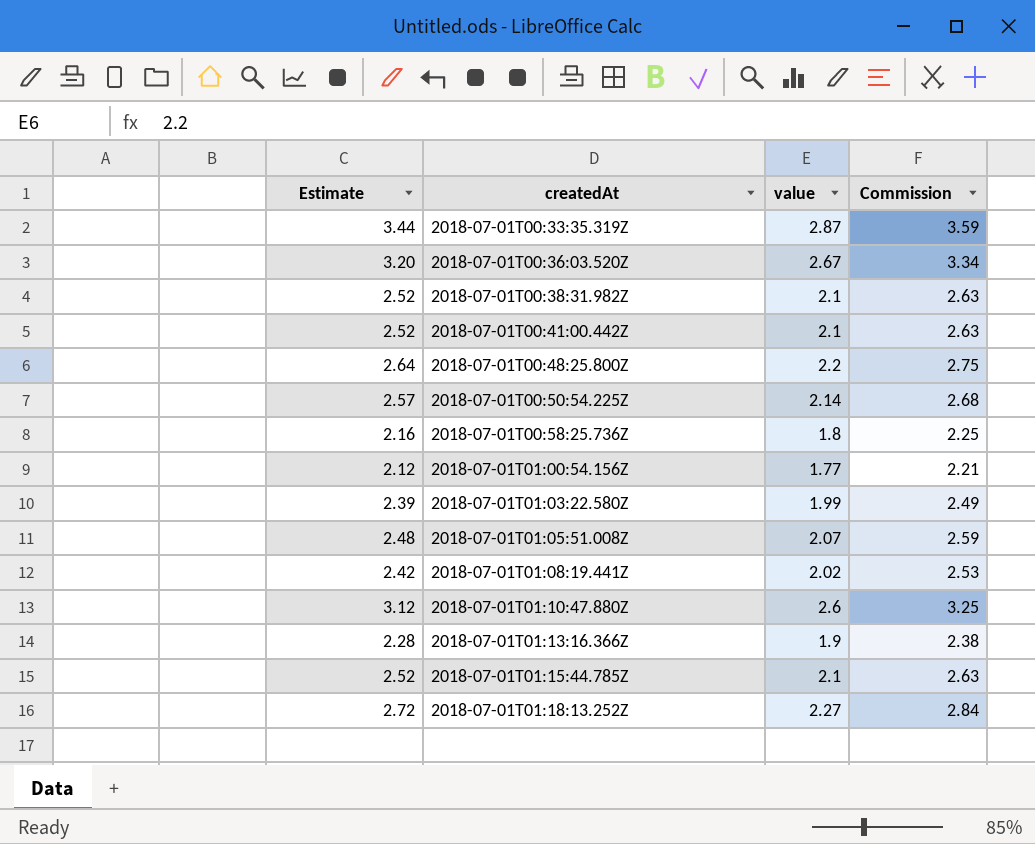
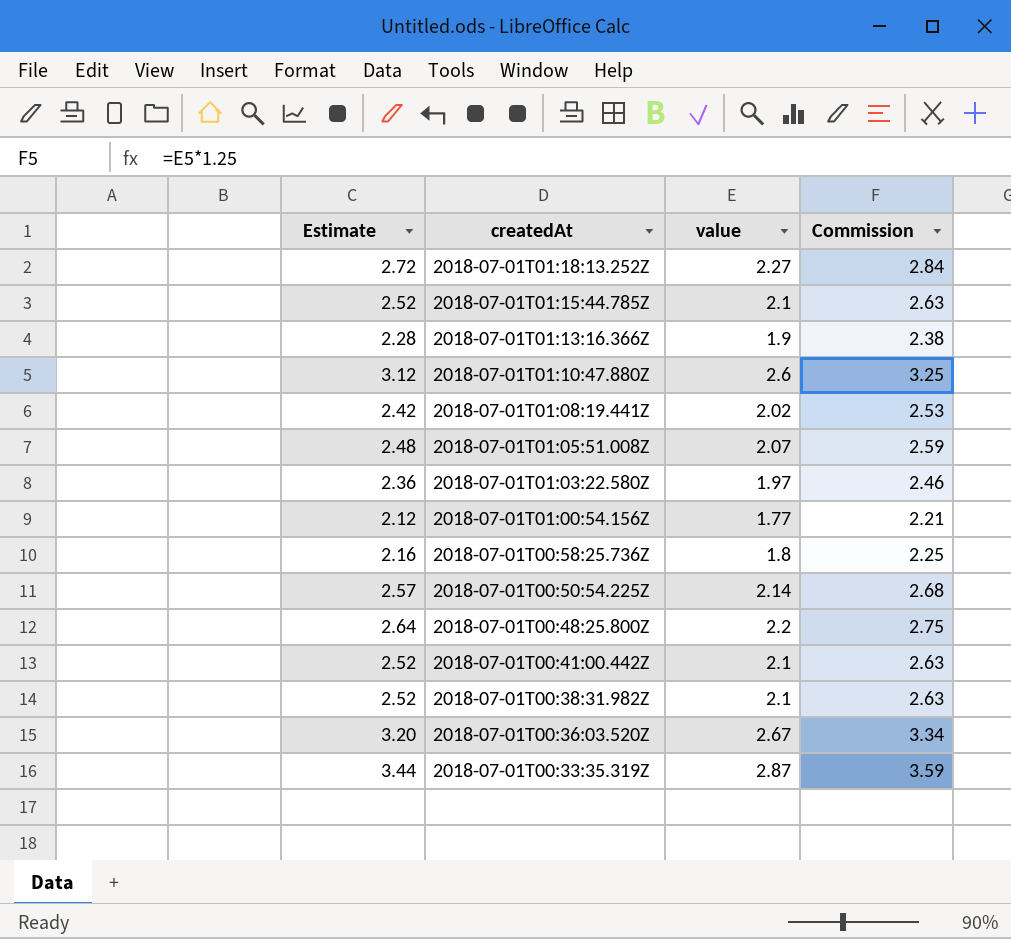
row order: createdAt ascending -> createdAt descending
2018-07-01T01:03:22.580Z | Estimate: 2.39 -> 2.36
2018-07-01T01:03:22.580Z | value: 1.99 -> 1.97
2018-07-01T01:03:22.580Z | Commission: 2.49 -> 2.46

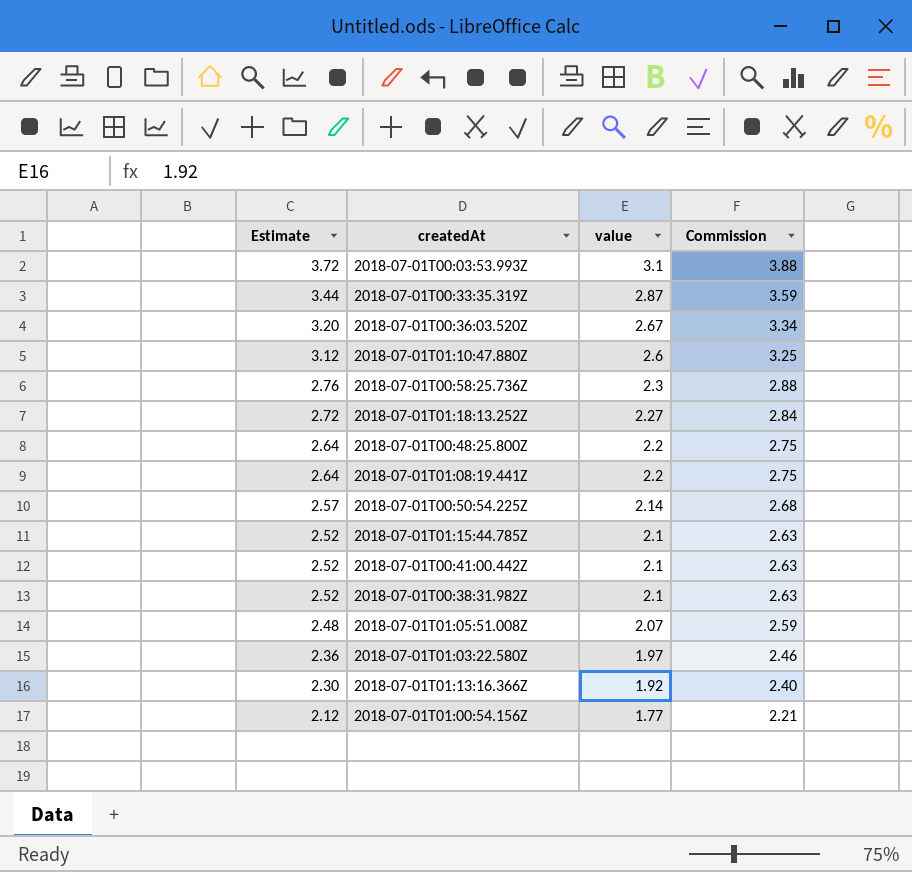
row order: createdAt descending -> Estimate descending
row 2018-07-01T00:03:53.993Z: none -> 3.72 | 3.1 | 3.88
2018-07-01T00:58:25.736Z | Estimate: 2.16 -> 2.76
2018-07-01T00:58:25.736Z | value: 1.8 -> 2.3
2018-07-01T00:58:25.736Z | Commission: 2.25 -> 2.88
2018-07-01T01:08:19.441Z | Estimate: 2.42 -> 2.64
2018-07-01T01:08:19.441Z | value: 2.02 -> 2.2
2018-07-01T01:08:19.441Z | Commission: 2.53 -> 2.75
2018-07-01T01:13:16.366Z | Estimate: 2.28 -> 2.30
2018-07-01T01:13:16.366Z | value: 1.9 -> 1.92
2018-07-01T01:13:16.366Z | Commission: 2.38 -> 2.40

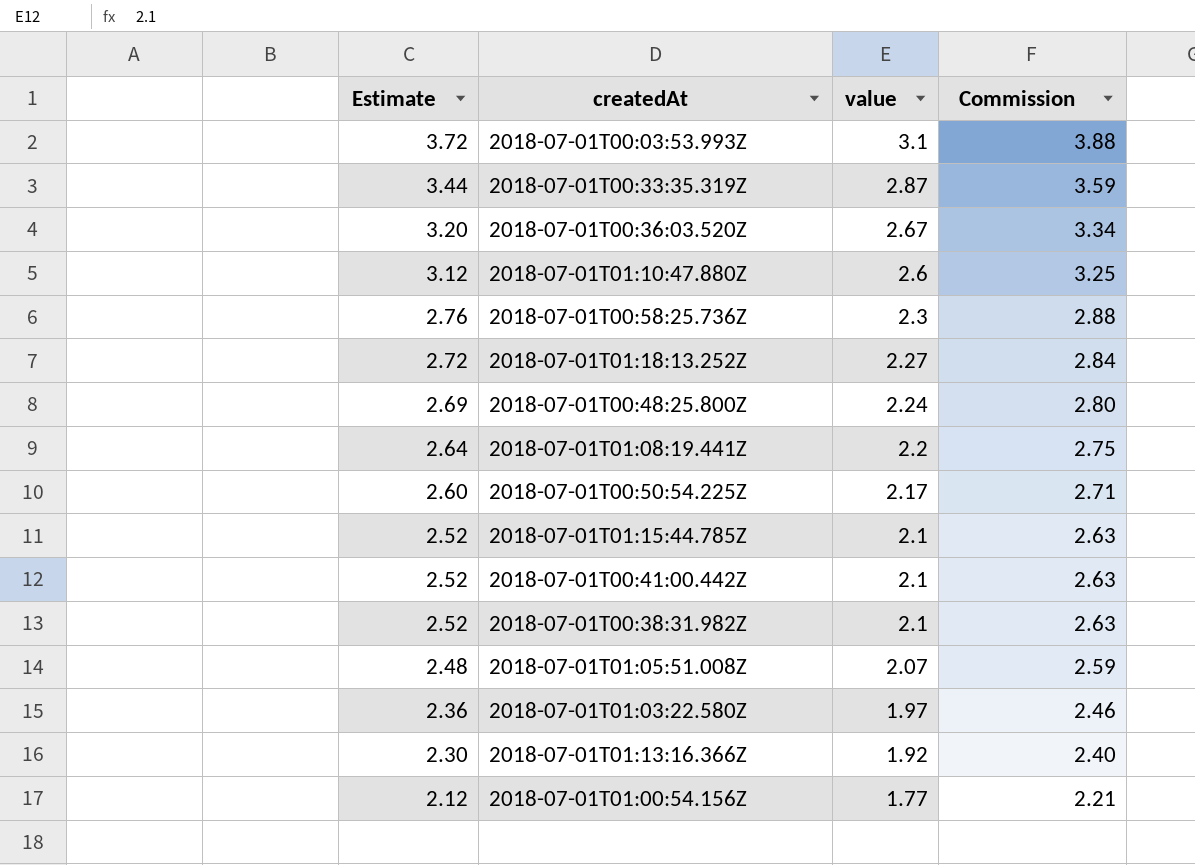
2018-07-01T00:48:25.800Z | Estimate: 2.64 -> 2.69
2018-07-01T00:48:25.800Z | value: 2.2 -> 2.24
2018-07-01T00:48:25.800Z | Commission: 2.75 -> 2.80
2018-07-01T00:50:54.225Z | Estimate: 2.57 -> 2.60
2018-07-01T00:50:54.225Z | value: 2.14 -> 2.17
2018-07-01T00:50:54.225Z | Commission: 2.68 -> 2.71

